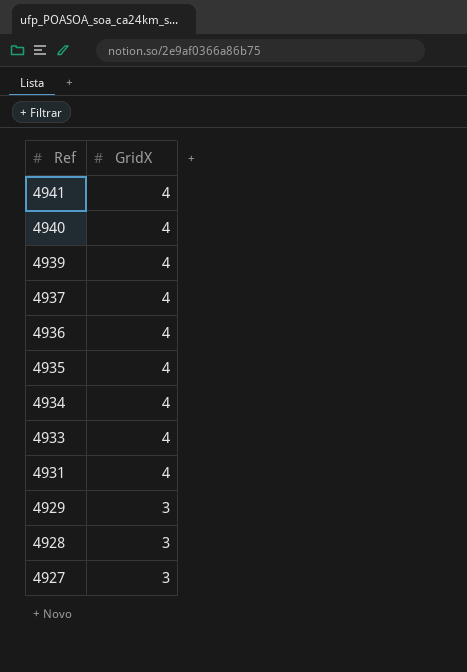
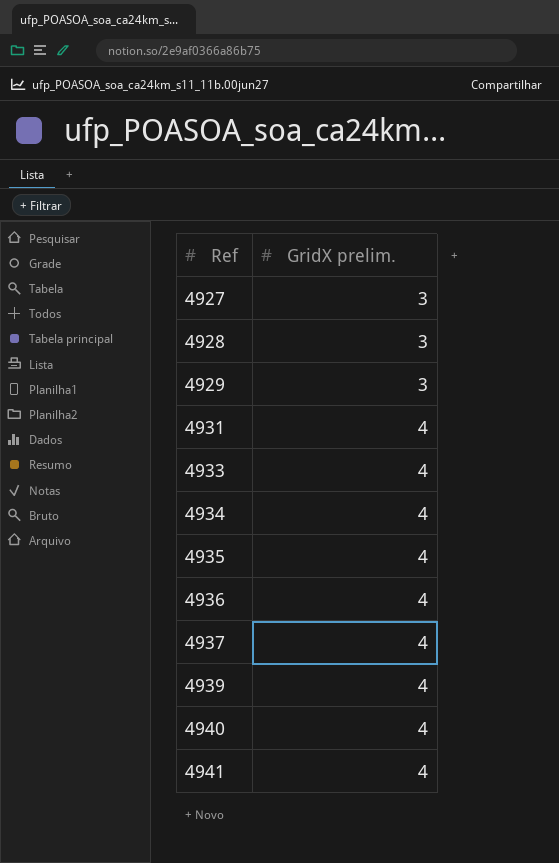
row order: Ref descending -> Ref ascending
column name: GridX -> GridX prelim.

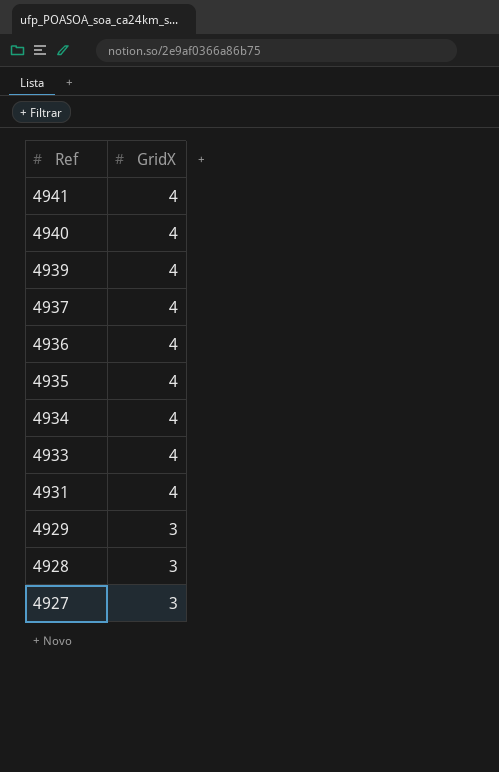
row order: Ref ascending -> Ref descending
column name: GridX prelim. -> GridX

